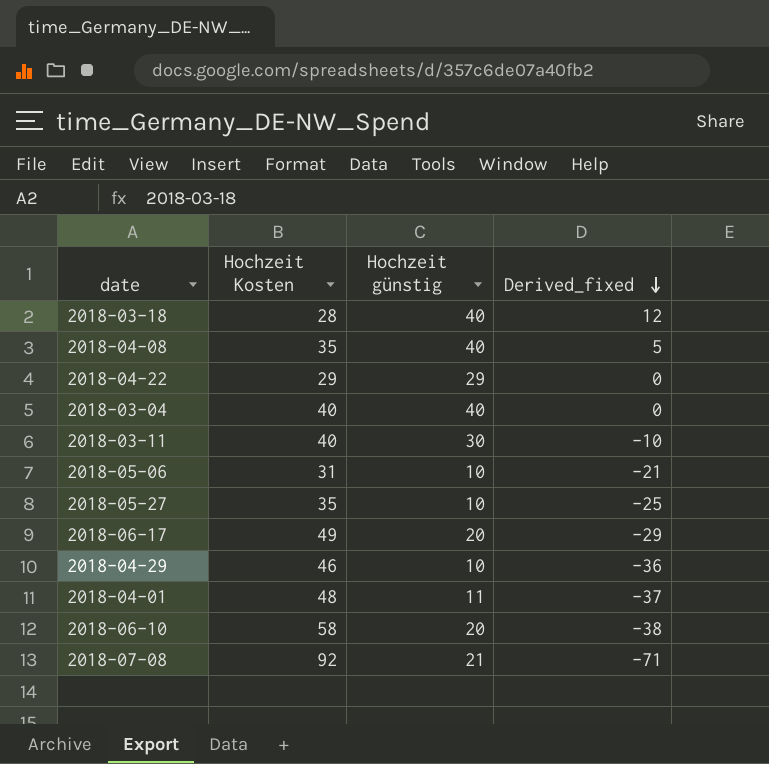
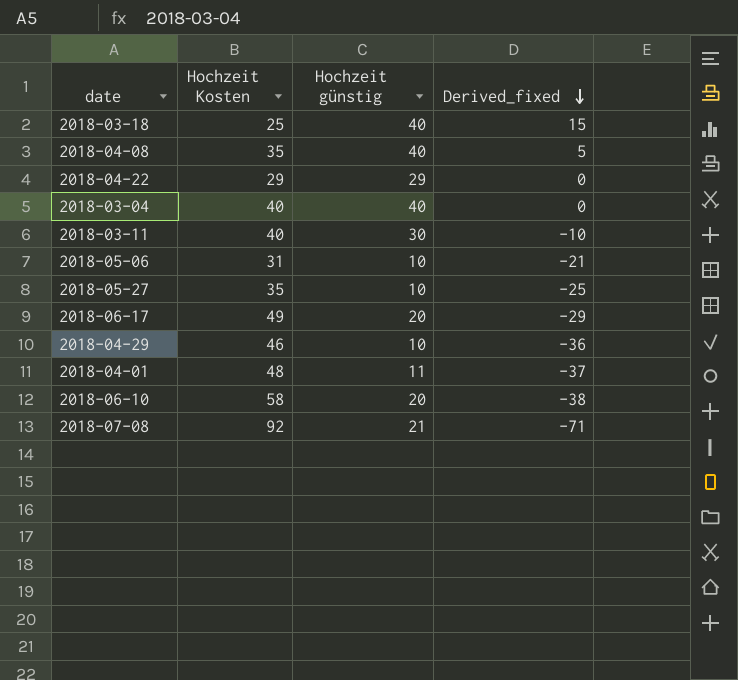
2018-03-18 | Hochzeit Kosten: 28 -> 25
2018-03-18 | Derived_fixed: 12 -> 15

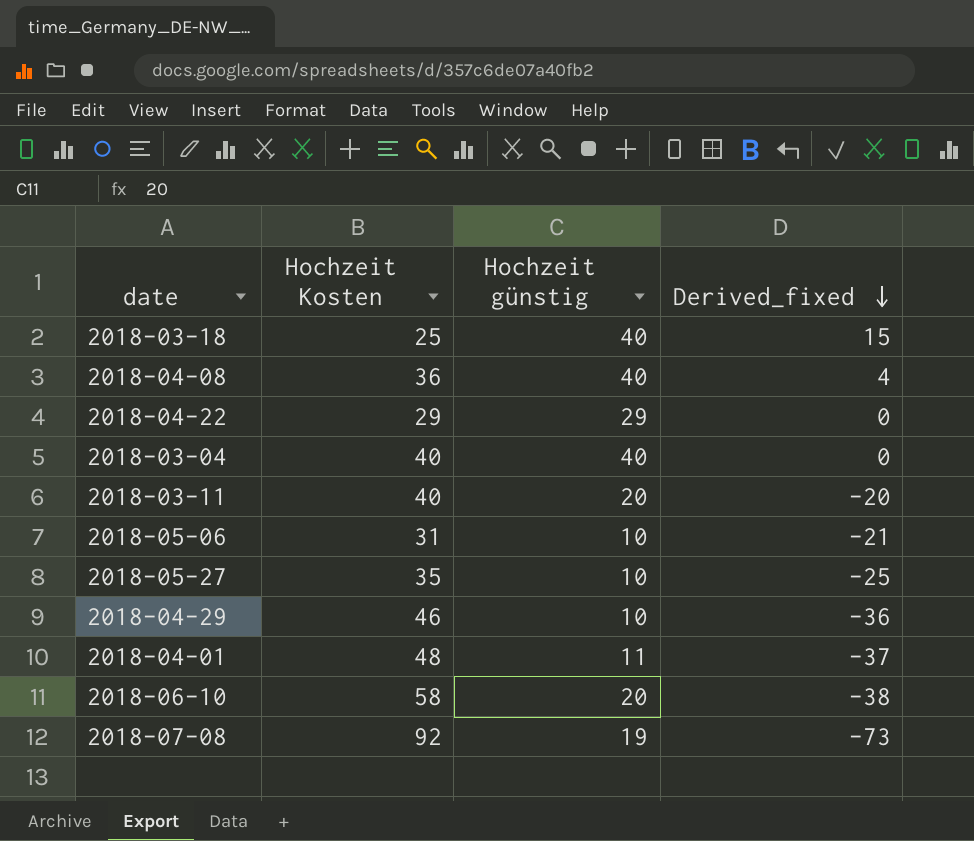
row 2018-06-17: 49 | 20 | -29 -> none
2018-04-08 | Hochzeit Kosten: 35 -> 36
2018-04-08 | Derived_fixed: 5 -> 4
2018-03-11 | Hochzeit günstig: 30 -> 20
2018-03-11 | Derived_fixed: -10 -> -20
2018-07-08 | Hochzeit günstig: 21 -> 19
2018-07-08 | Derived_fixed: -71 -> -73

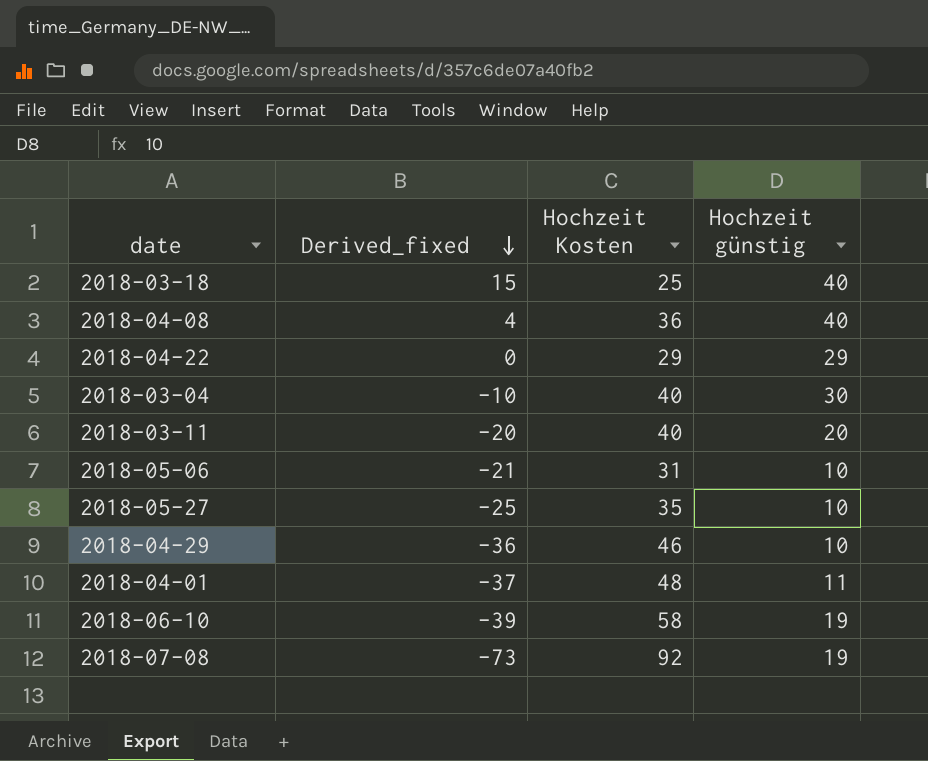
column Derived_fixed | position: 4 -> 2
2018-03-04 | Derived_fixed: 0 -> -10
2018-03-04 | Hochzeit günstig: 40 -> 30
2018-06-10 | Derived_fixed: -38 -> -39
2018-06-10 | Hochzeit günstig: 20 -> 19

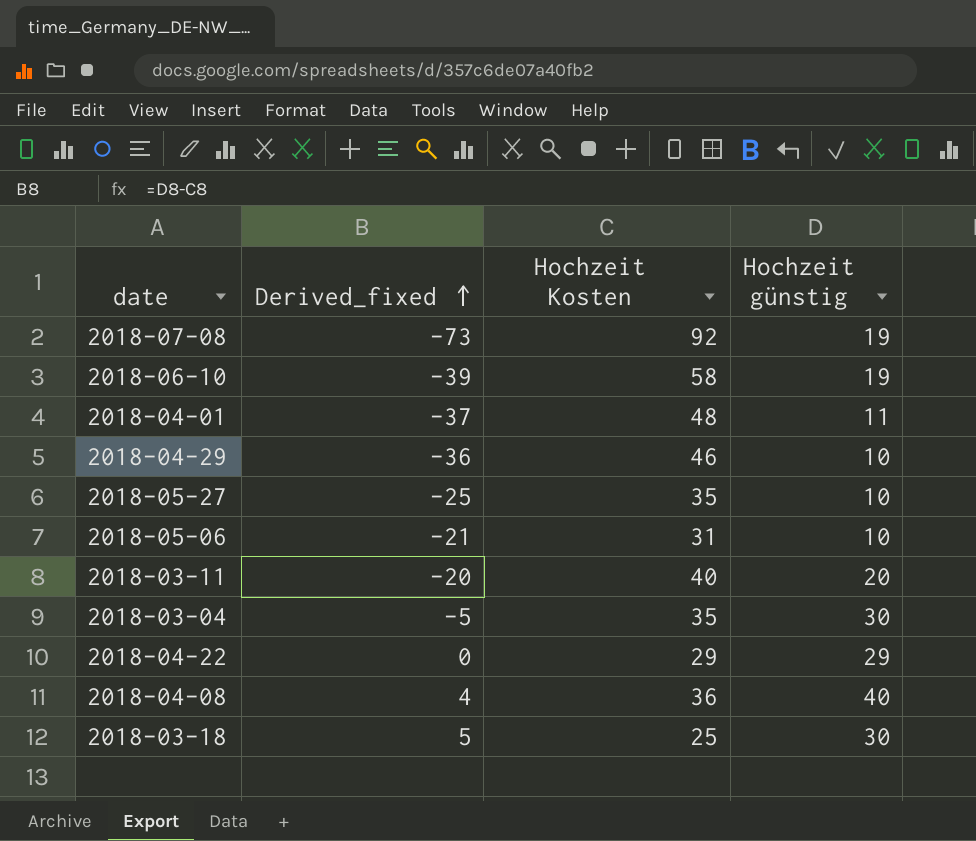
row order: Derived_fixed descending -> Derived_fixed ascending
2018-03-04 | Derived_fixed: -10 -> -5
2018-03-04 | Hochzeit Kosten: 40 -> 35
2018-03-18 | Derived_fixed: 15 -> 5
2018-03-18 | Hochzeit günstig: 40 -> 30

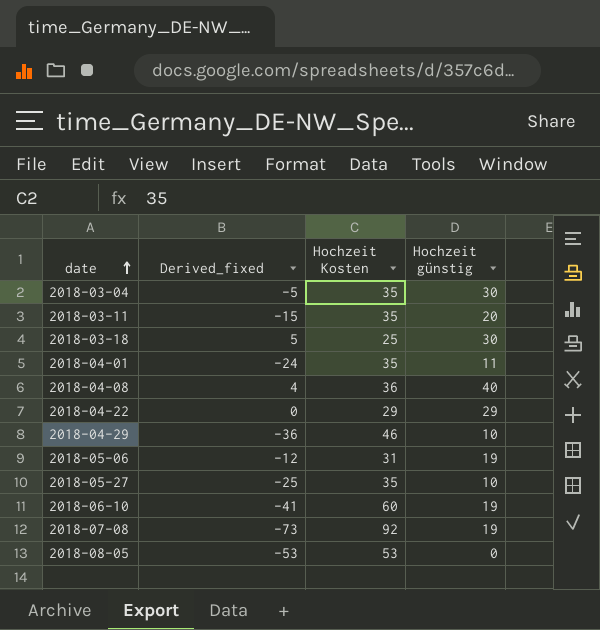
row order: Derived_fixed ascending -> date ascending
2018-03-11 | Derived_fixed: -20 -> -15
2018-03-11 | Hochzeit Kosten: 40 -> 35
2018-04-01 | Derived_fixed: -37 -> -24
2018-04-01 | Hochzeit Kosten: 48 -> 35
2018-05-06 | Derived_fixed: -21 -> -12
2018-05-06 | Hochzeit günstig: 10 -> 19
2018-06-10 | Derived_fixed: -39 -> -41
2018-06-10 | Hochzeit Kosten: 58 -> 60
row 2018-08-05: none -> -53 | 53 | 0

